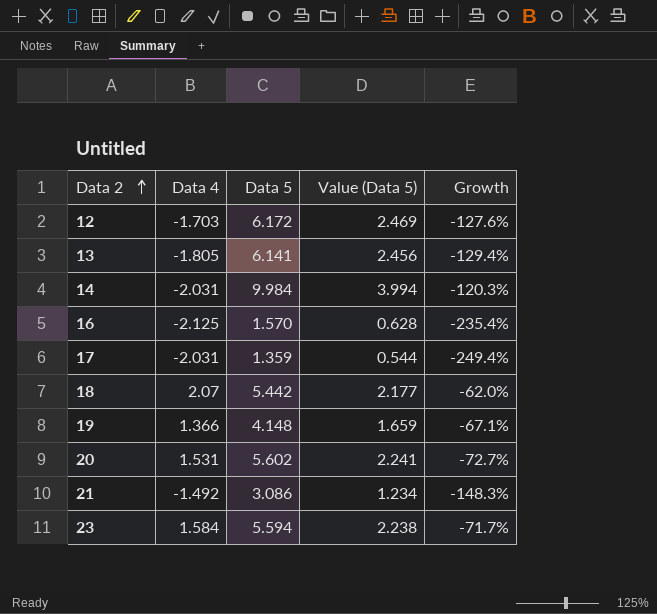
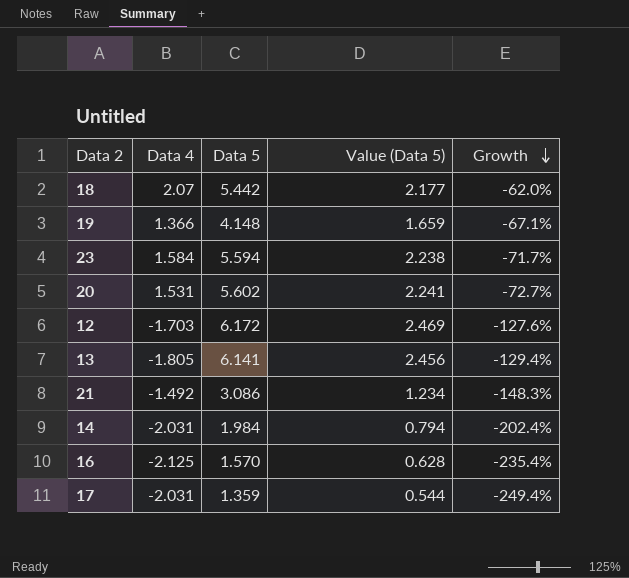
row order: Data 2 ascending -> Growth descending
14 | Data 5: 9.984 -> 1.984
14 | Value (Data 5): 3.994 -> 0.794
14 | Growth: -120.3% -> -202.4%

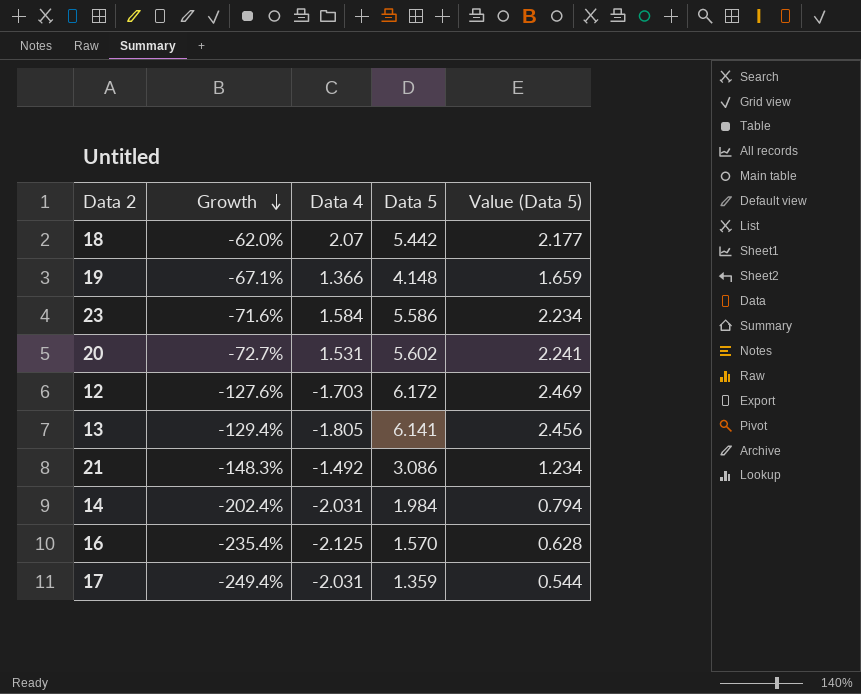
column Growth | position: 5 -> 2
23 | Growth: -71.7% -> -71.6%
23 | Data 5: 5.594 -> 5.586
23 | Value (Data 5): 2.238 -> 2.234

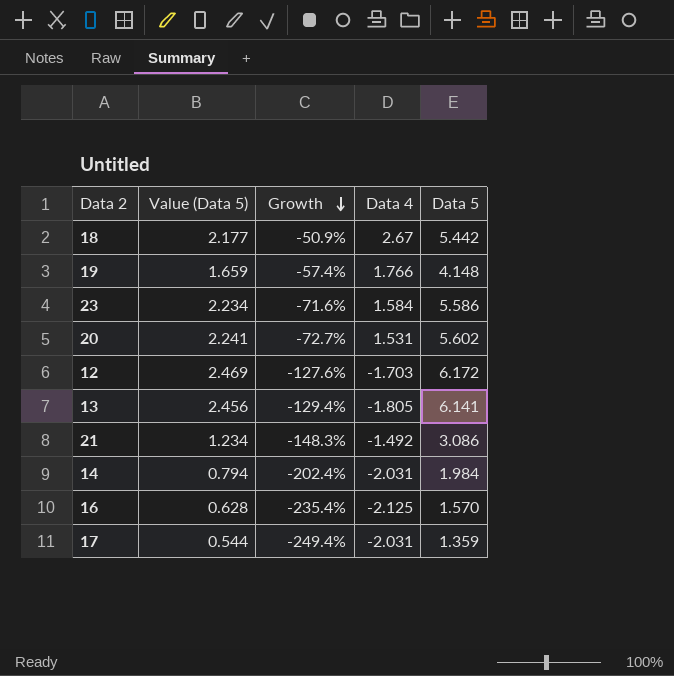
column Value (Data 5) | position: 5 -> 2
18 | Growth: -62.0% -> -50.9%
18 | Data 4: 2.07 -> 2.67
19 | Growth: -67.1% -> -57.4%
19 | Data 4: 1.366 -> 1.766

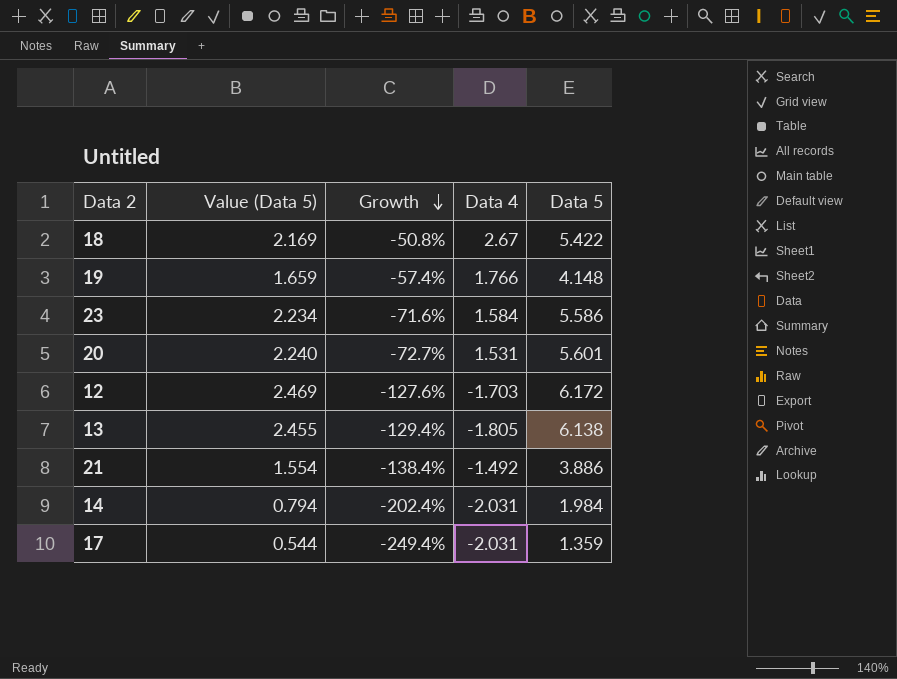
row 16: 0.628 | -235.4% | -2.125 | 1.570 -> none
18 | Value (Data 5): 2.177 -> 2.169
18 | Growth: -50.9% -> -50.8%
18 | Data 5: 5.442 -> 5.422
20 | Value (Data 5): 2.241 -> 2.240
20 | Data 5: 5.602 -> 5.601
13 | Value (Data 5): 2.456 -> 2.455
13 | Data 5: 6.141 -> 6.138
21 | Value (Data 5): 1.234 -> 1.554
21 | Growth: -148.3% -> -138.4%
21 | Data 5: 3.086 -> 3.886

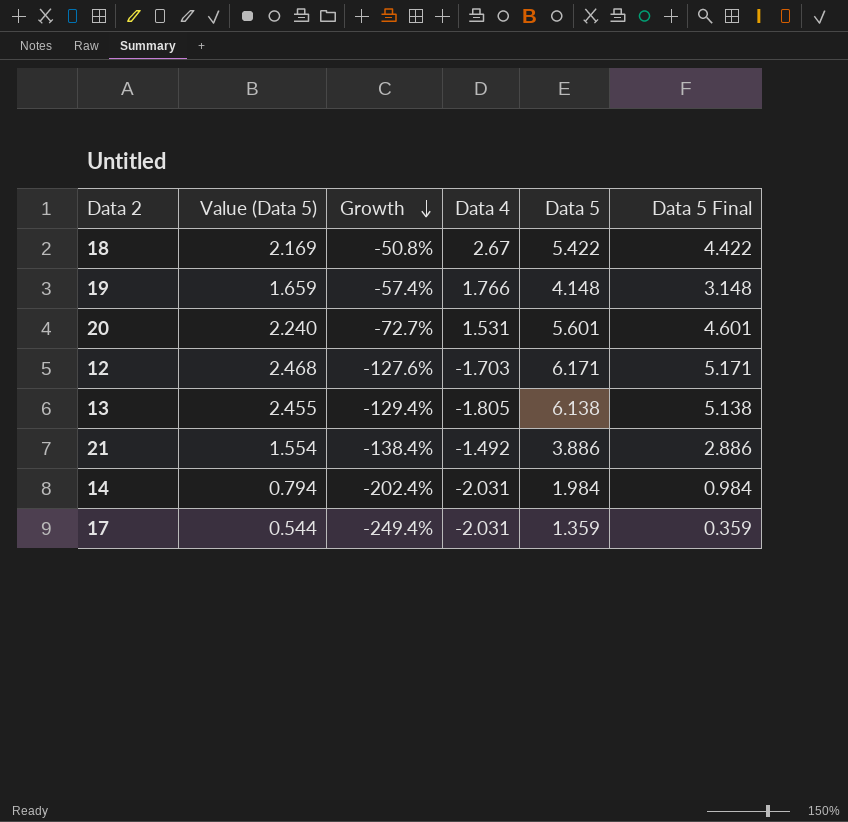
column Data 5 Final | formula: none -> [Data 5] - 1
row 23: 2.234 | -71.6% | 1.584 | 5.586 -> none
12 | Value (Data 5): 2.469 -> 2.468
12 | Data 5: 6.172 -> 6.171

